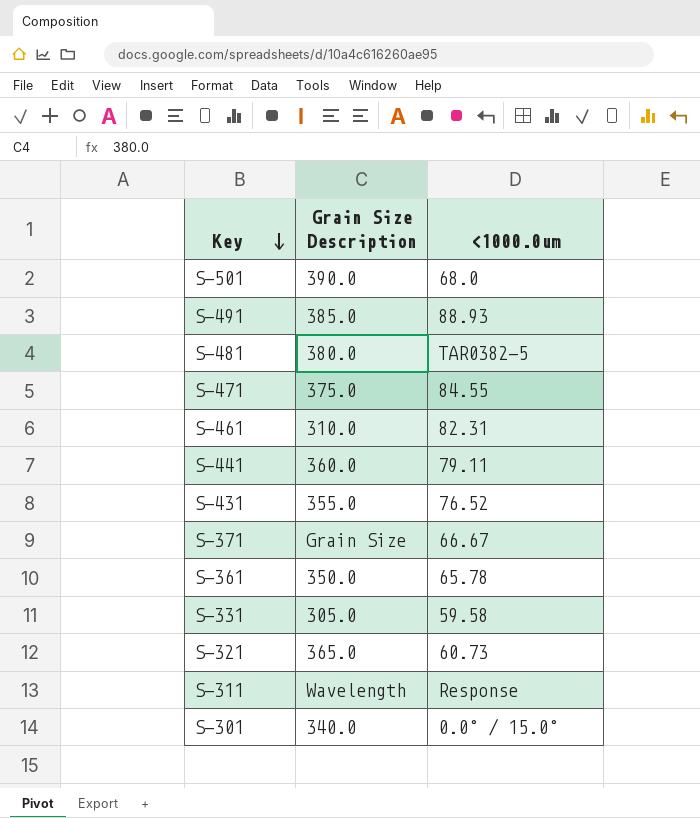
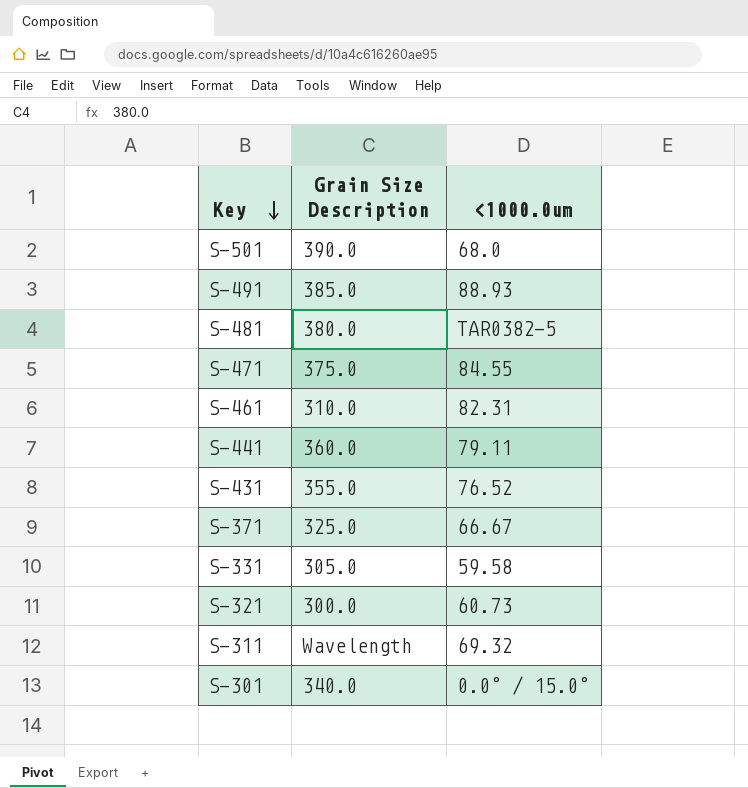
row S-361: 350.0 | 65.78 -> none
S-371 | Grain Size Description: Grain Size -> 325.0
S-321 | Grain Size Description: 365.0 -> 300.0
S-311 | <1000.0um: Response -> 69.32

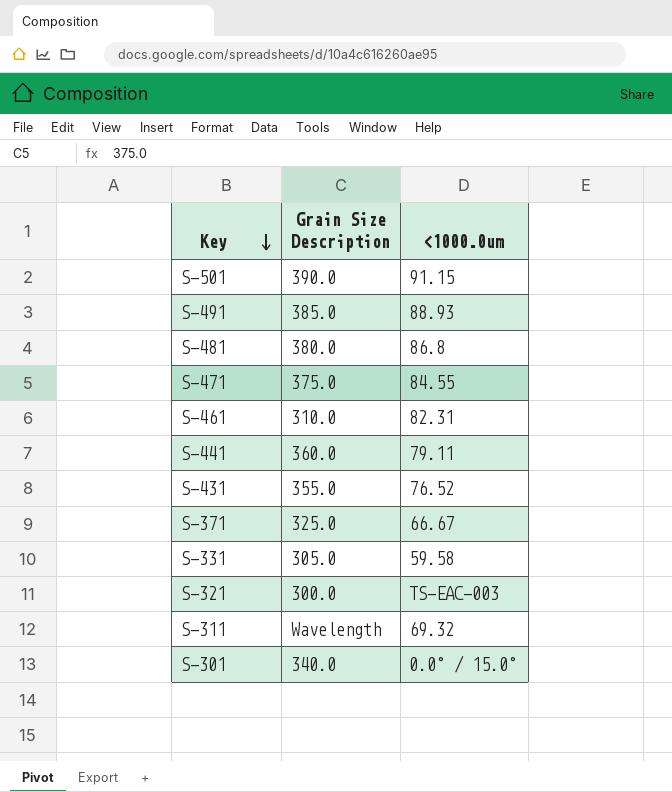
S-501 | <1000.0um: 68.0 -> 91.15
S-481 | <1000.0um: TAR0382-5 -> 86.8
S-321 | <1000.0um: 60.73 -> TS-EAC-003

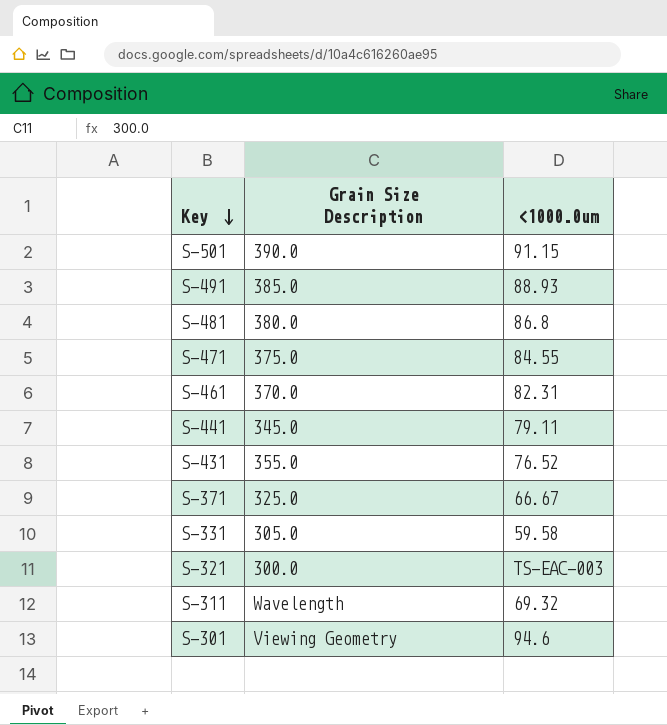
S-461 | Grain Size Description: 310.0 -> 370.0
S-441 | Grain Size Description: 360.0 -> 345.0
S-301 | Grain Size Description: 340.0 -> Viewing Geometry
S-301 | <1000.0um: 0.0° / 15.0° -> 94.6

